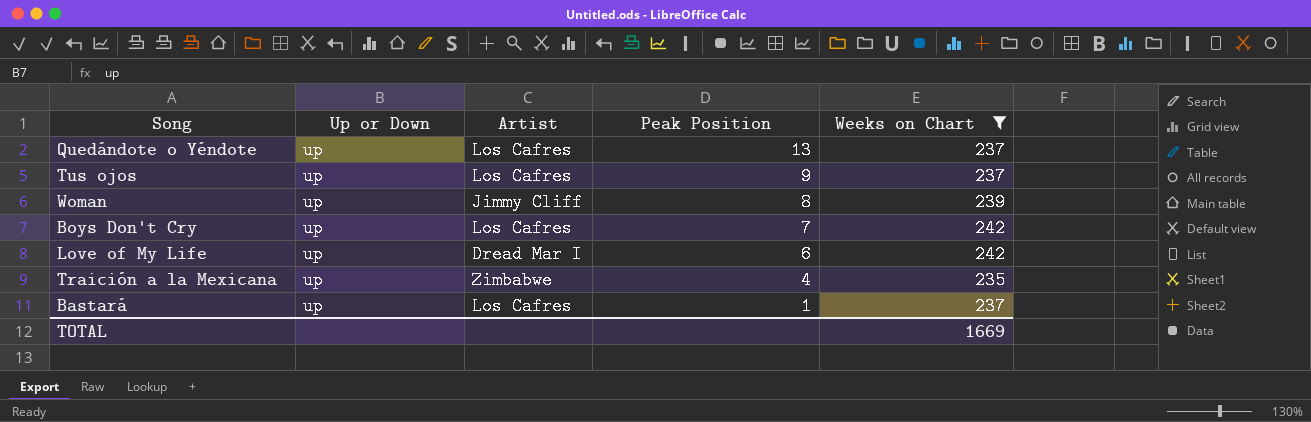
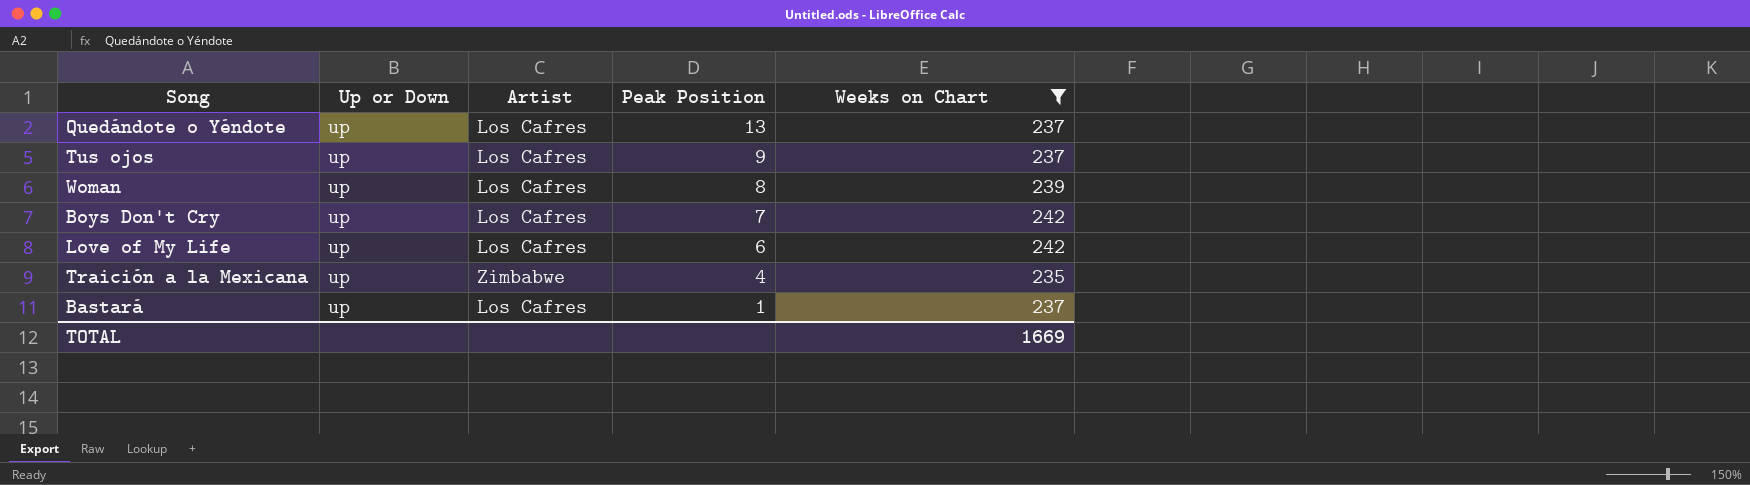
Woman | Artist: Jimmy Cliff -> Los Cafres
Love of My Life | Artist: Dread Mar I -> Los Cafres

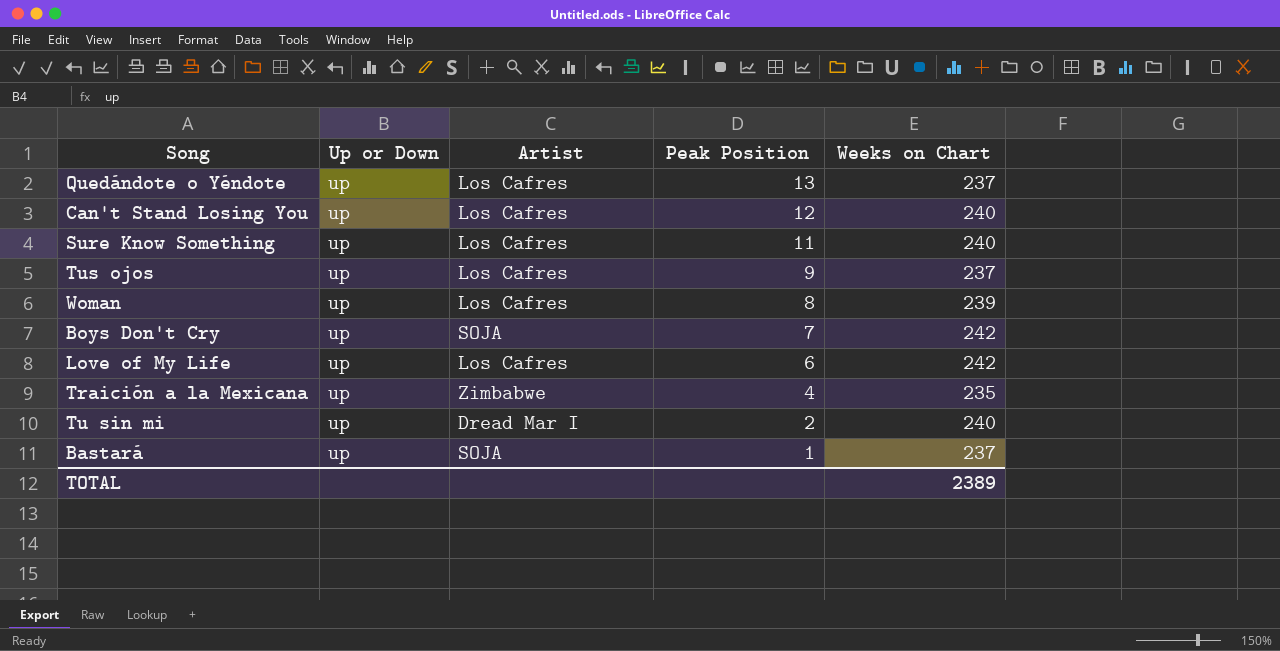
filter: Weeks on Chart != 240 -> none
Boys Don't Cry | Artist: Los Cafres -> SOJA
Bastará | Artist: Los Cafres -> SOJA
TOTAL | Weeks on Chart: 1669 -> 2389

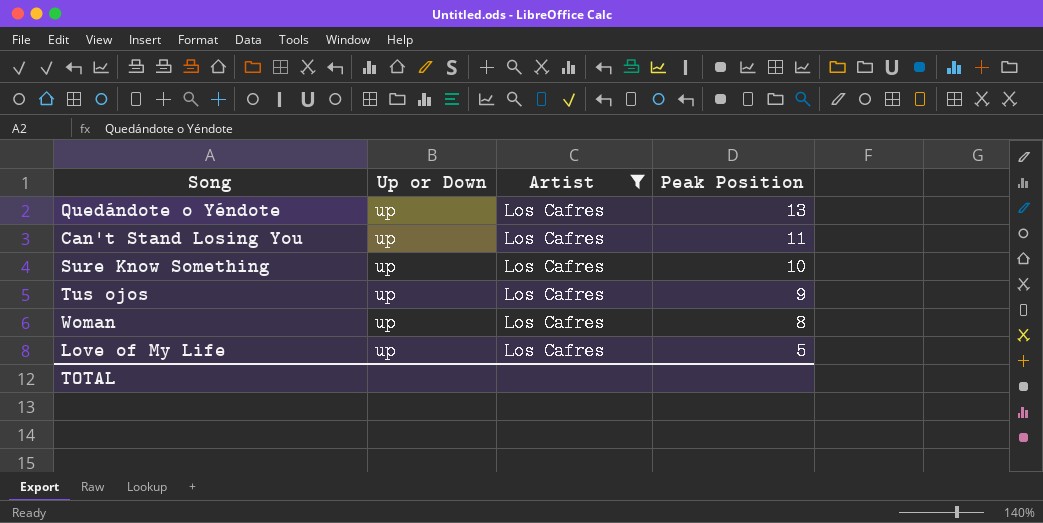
filter: none -> Artist = Los Cafres
column Weeks on Chart | position: 5 -> none
Can't Stand Losing You | Peak Position: 12 -> 11
Sure Know Something | Peak Position: 11 -> 10
Love of My Life | Peak Position: 6 -> 5

